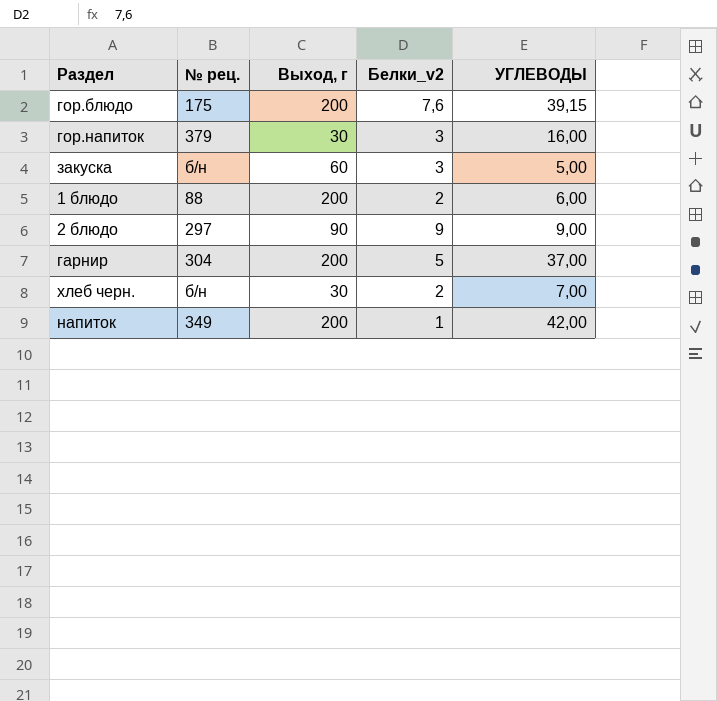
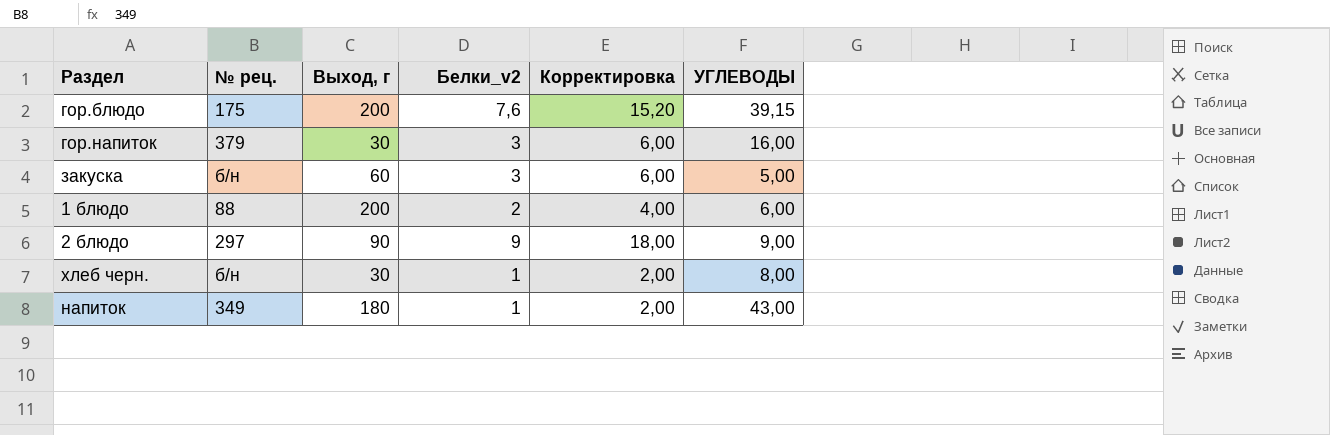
column Корректировка | formula: none -> [Белки_v2] * 2
row гарнир: 304 | 200 | 5 | 37,00 -> none
хлеб черн. | Белки_v2: 2 -> 1
хлеб черн. | УГЛЕВОДЫ: 7,00 -> 8,00
напиток | Выход, г: 200 -> 180
напиток | УГЛЕВОДЫ: 42,00 -> 43,00

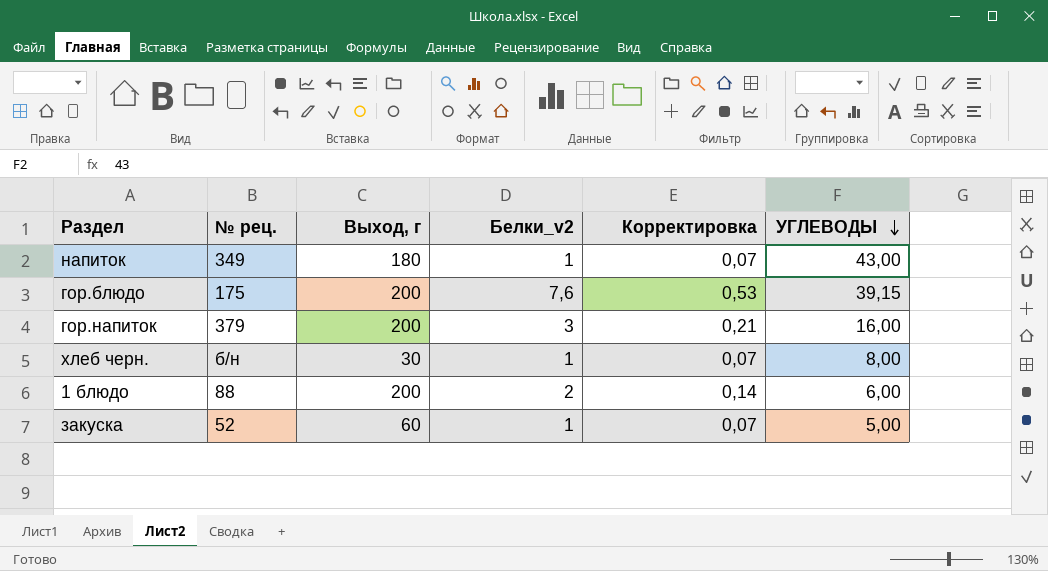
row order: none -> УГЛЕВОДЫ descending
column Корректировка | formula: [Белки_v2] * 2 -> [Белки_v2] * 0,07
row 2 блюдо: 297 | 90 | 9 | 18,00 | 9,00 -> none
гор.напиток | Выход, г: 30 -> 200
закуска | № рец.: б/н -> 52
закуска | Белки_v2: 3 -> 1

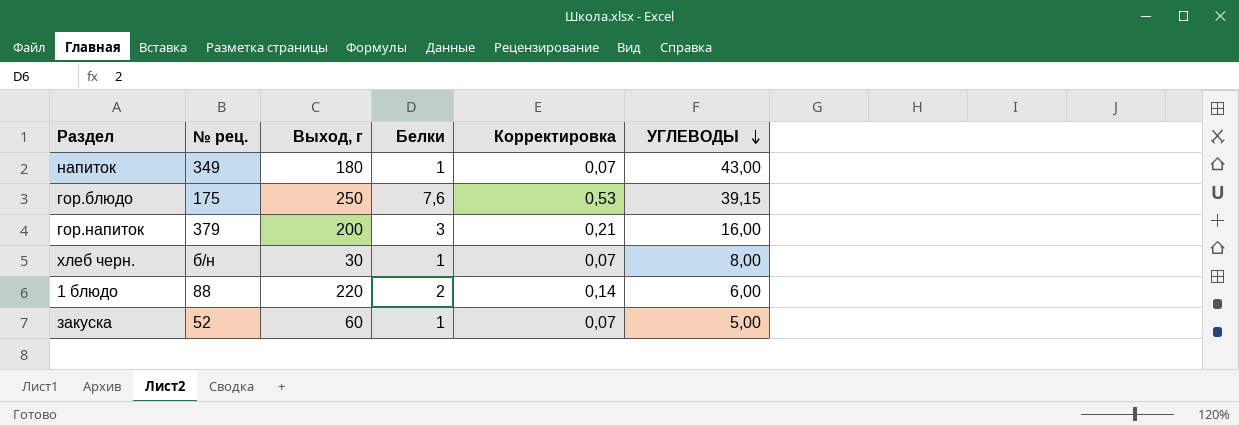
column name: Белки_v2 -> Белки
гор.блюдо | Выход, г: 200 -> 250
1 блюдо | Выход, г: 200 -> 220

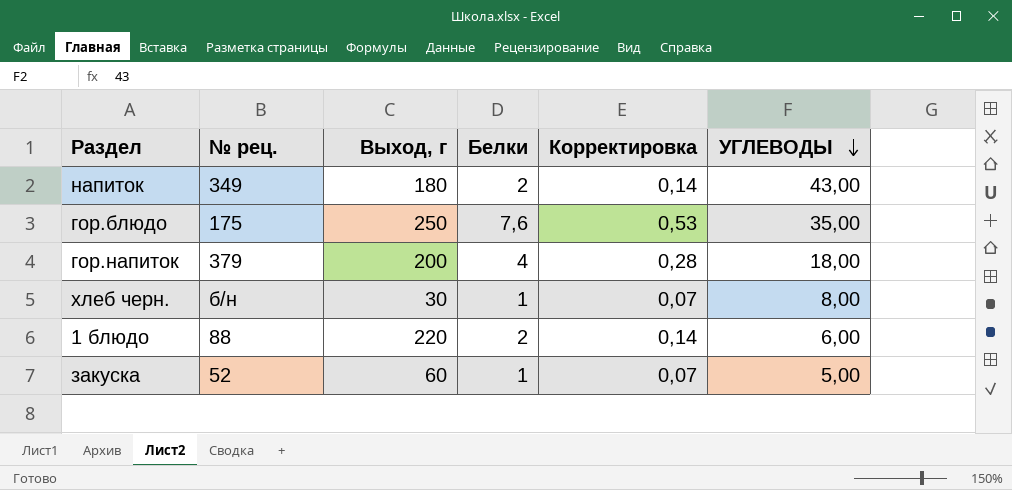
напиток | Белки: 1 -> 2
напиток | Корректировка: 0,07 -> 0,14
гор.блюдо | УГЛЕВОДЫ: 39,15 -> 35,00
гор.напиток | Белки: 3 -> 4
гор.напиток | Корректировка: 0,21 -> 0,28
гор.напиток | УГЛЕВОДЫ: 16,00 -> 18,00

